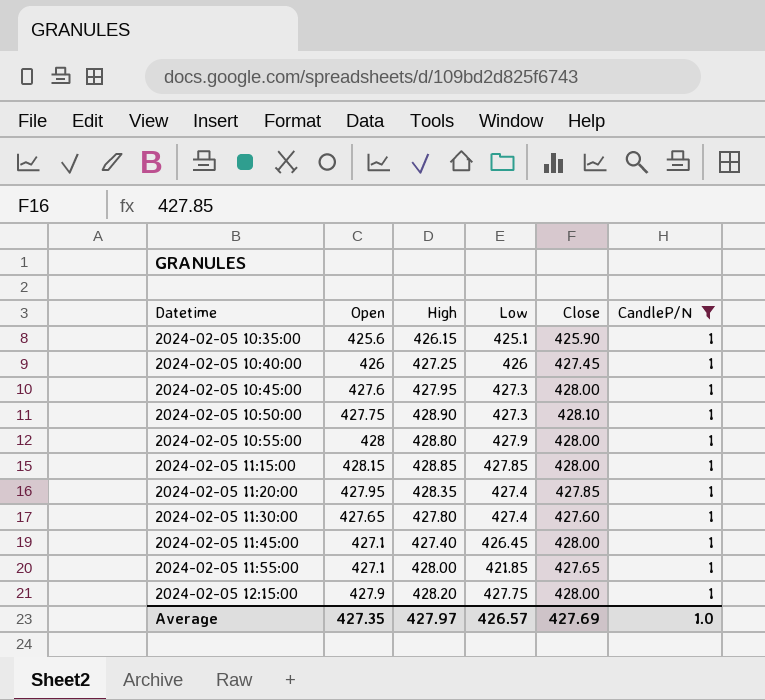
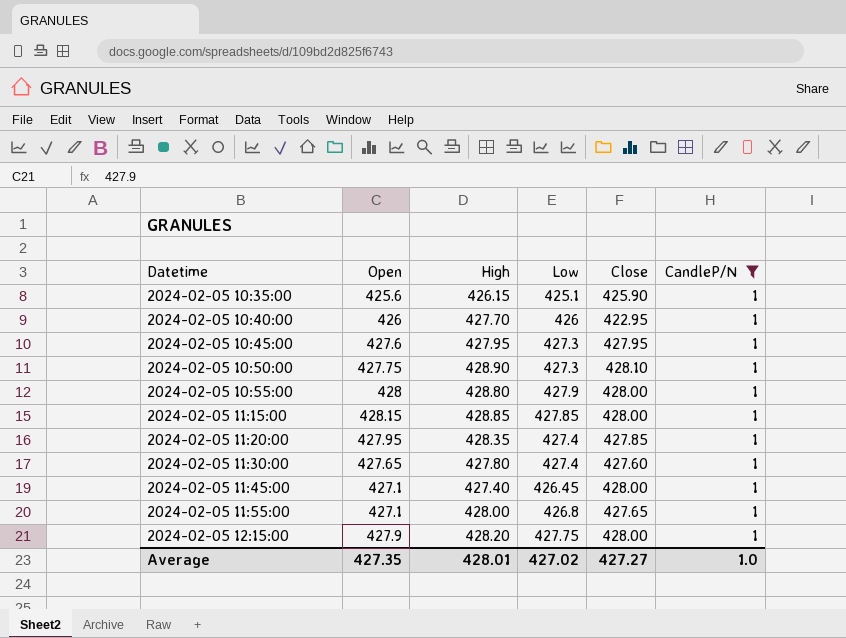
2024-02-05 10:40:00 | High: 427.25 -> 427.70
2024-02-05 10:40:00 | Close: 427.45 -> 422.95
2024-02-05 10:45:00 | Close: 428.00 -> 427.95
2024-02-05 11:55:00 | Low: 421.85 -> 426.8
Average | High: 427.97 -> 428.01
Average | Low: 426.57 -> 427.02
Average | Close: 427.69 -> 427.27

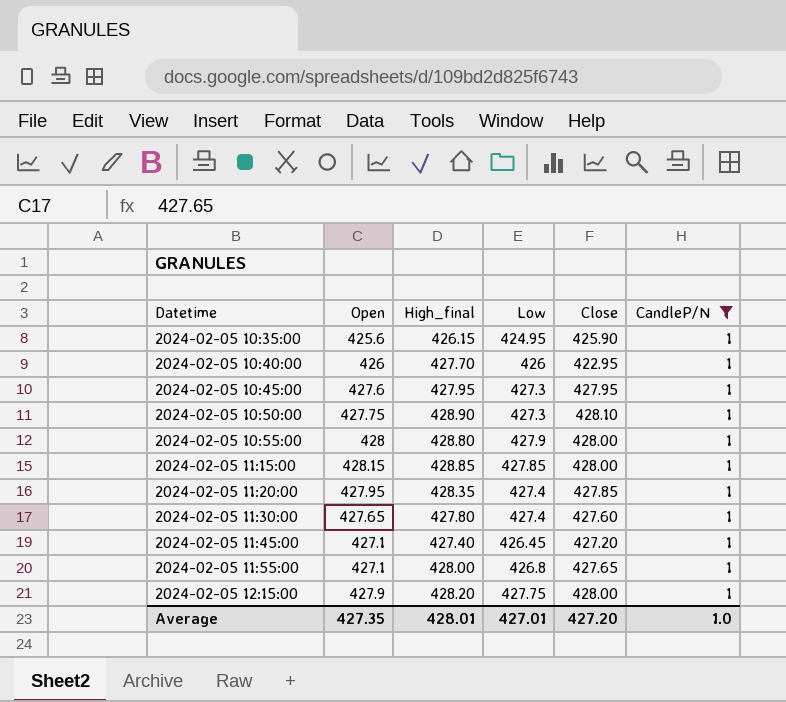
column name: High -> High_final
2024-02-05 10:35:00 | Low: 425.1 -> 424.95
2024-02-05 11:45:00 | Close: 428.00 -> 427.20
Average | Low: 427.02 -> 427.01
Average | Close: 427.27 -> 427.20

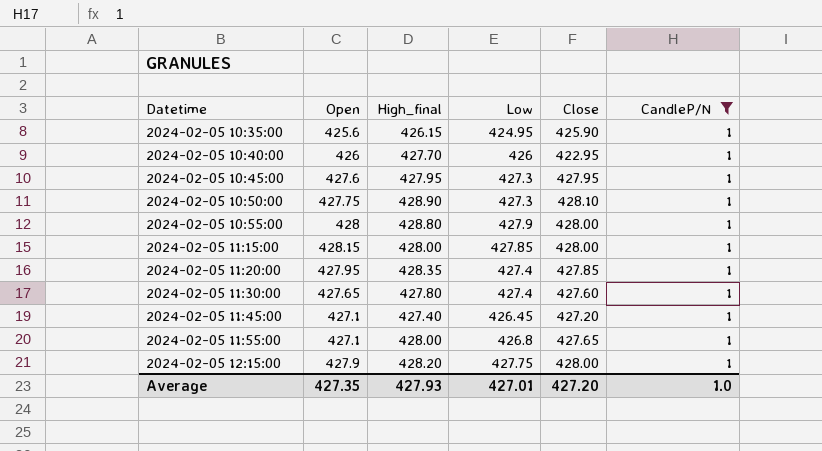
2024-02-05 11:15:00 | High_final: 428.85 -> 428.00
Average | High_final: 428.01 -> 427.93

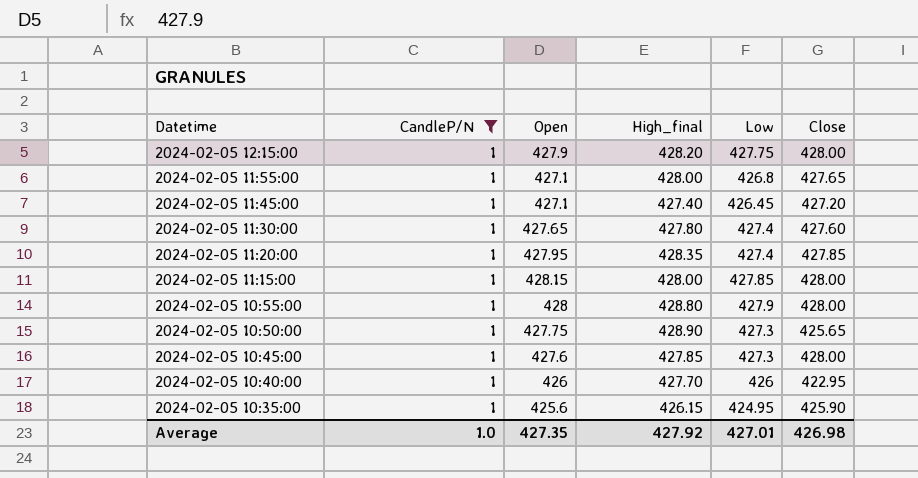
row order: Datetime ascending -> Datetime descending
column CandleP/N | position: 6 -> 2
2024-02-05 10:50:00 | Close: 428.10 -> 425.65
2024-02-05 10:45:00 | High_final: 427.95 -> 427.85
2024-02-05 10:45:00 | Close: 427.95 -> 428.00
Average | High_final: 427.93 -> 427.92
Average | Close: 427.20 -> 426.98

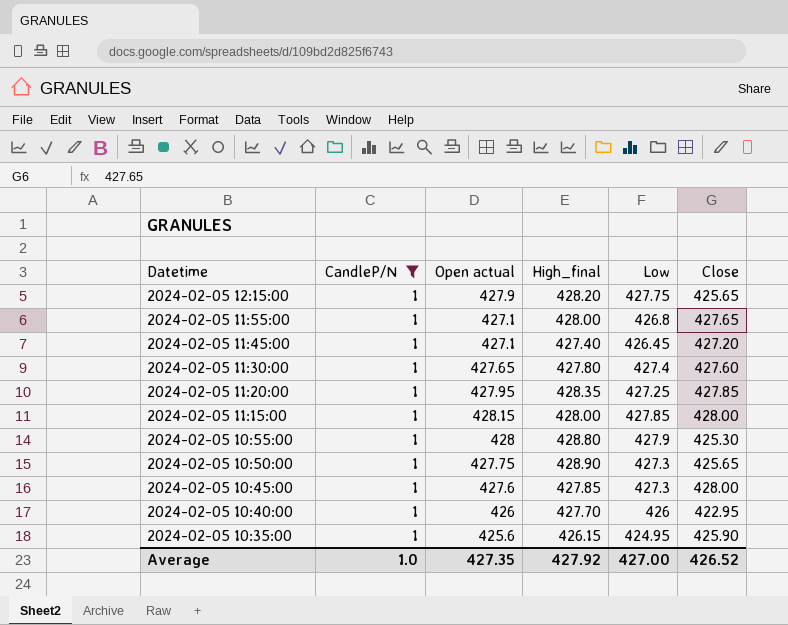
column name: Open -> Open actual
2024-02-05 12:15:00 | Close: 428.00 -> 425.65
2024-02-05 11:20:00 | Low: 427.4 -> 427.25
2024-02-05 10:55:00 | Close: 428.00 -> 425.30
Average | Low: 427.01 -> 427.00
Average | Close: 426.98 -> 426.52

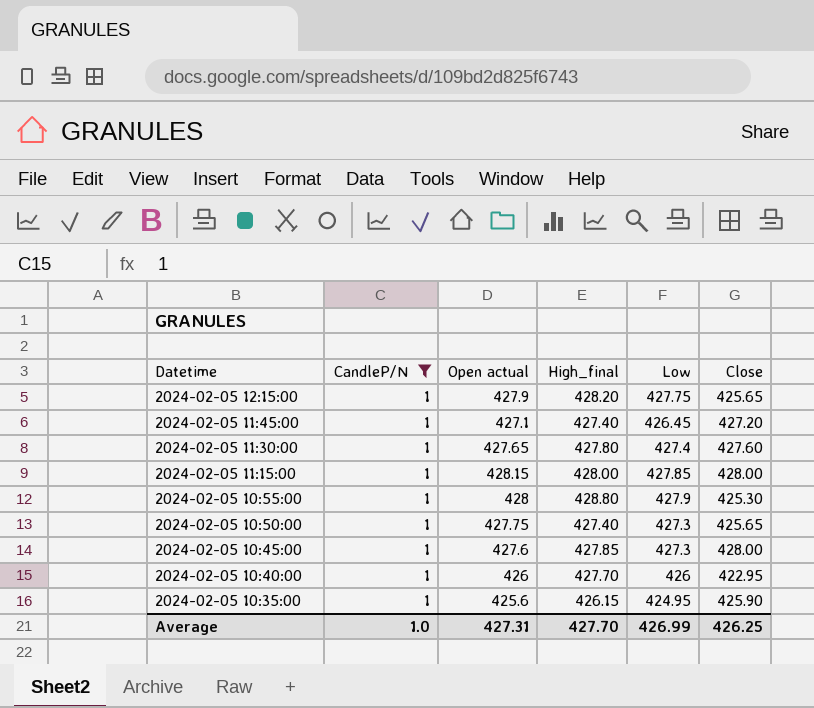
row 2024-02-05 11:55:00: 1 | 427.1 | 428.00 | 426.8 | 427.65 -> none
row 2024-02-05 11:20:00: 1 | 427.95 | 428.35 | 427.25 | 427.85 -> none
2024-02-05 10:50:00 | High_final: 428.90 -> 427.40
Average | Open actual: 427.35 -> 427.31
Average | High_final: 427.92 -> 427.70
Average | Low: 427.00 -> 426.99
Average | Close: 426.52 -> 426.25

